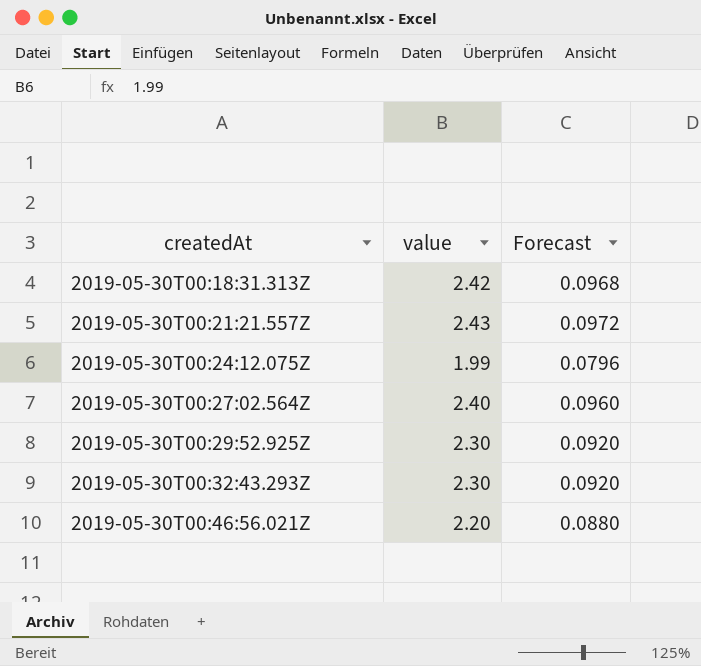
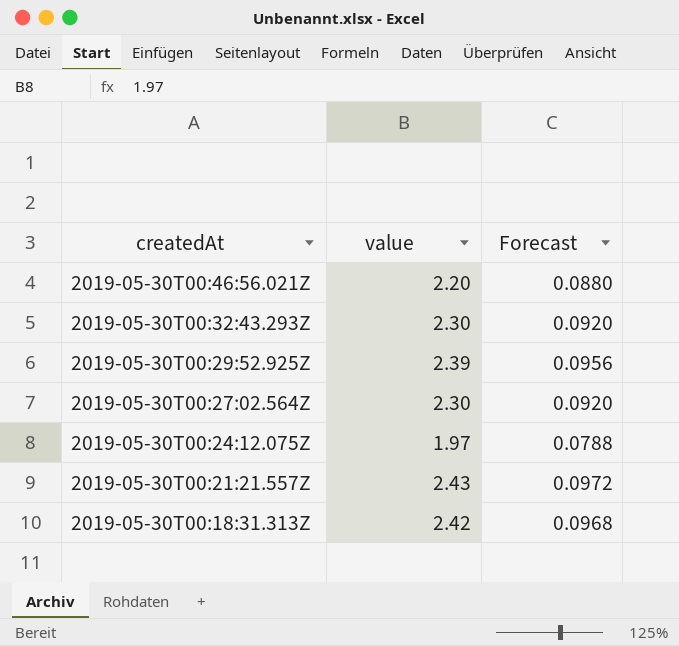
row order: createdAt ascending -> createdAt descending
2019-05-30T00:29:52.925Z | value: 2.30 -> 2.39
2019-05-30T00:29:52.925Z | Forecast: 0.0920 -> 0.0956
2019-05-30T00:27:02.564Z | value: 2.40 -> 2.30
2019-05-30T00:27:02.564Z | Forecast: 0.0960 -> 0.0920
2019-05-30T00:24:12.075Z | value: 1.99 -> 1.97
2019-05-30T00:24:12.075Z | Forecast: 0.0796 -> 0.0788

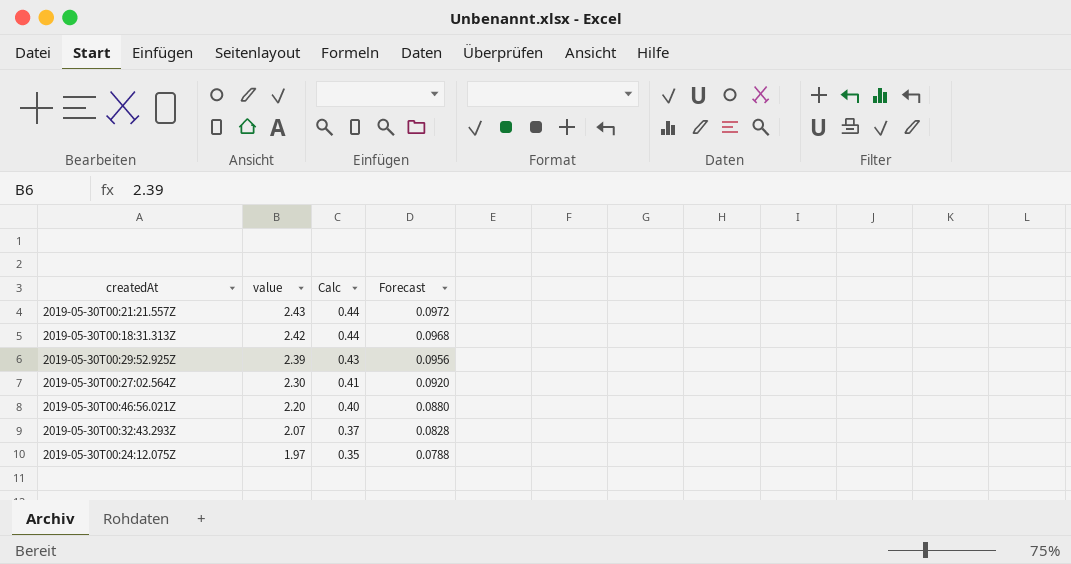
row order: createdAt descending -> value descending
column Calc | formula: none -> [value] * 0.18
2019-05-30T00:32:43.293Z | value: 2.30 -> 2.07
2019-05-30T00:32:43.293Z | Forecast: 0.0920 -> 0.0828

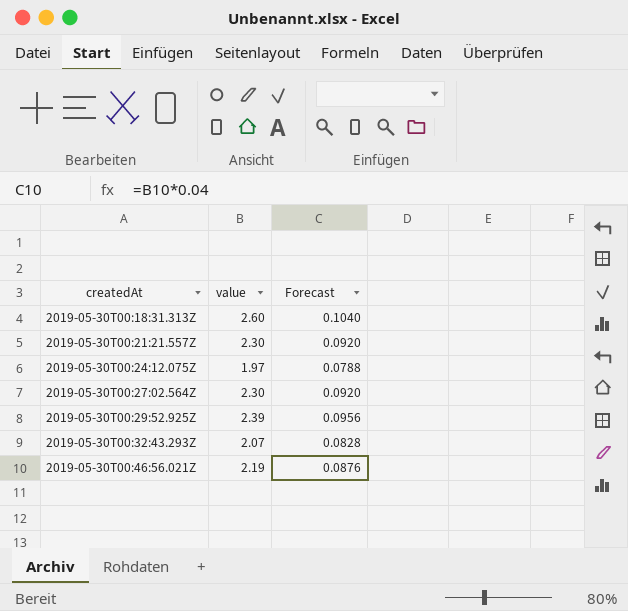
row order: value descending -> createdAt ascending
column Calc | formula: [value] * 0.18 -> none
2019-05-30T00:18:31.313Z | value: 2.42 -> 2.60
2019-05-30T00:18:31.313Z | Forecast: 0.0968 -> 0.1040
2019-05-30T00:21:21.557Z | value: 2.43 -> 2.30
2019-05-30T00:21:21.557Z | Forecast: 0.0972 -> 0.0920
2019-05-30T00:46:56.021Z | value: 2.20 -> 2.19
2019-05-30T00:46:56.021Z | Forecast: 0.0880 -> 0.0876

